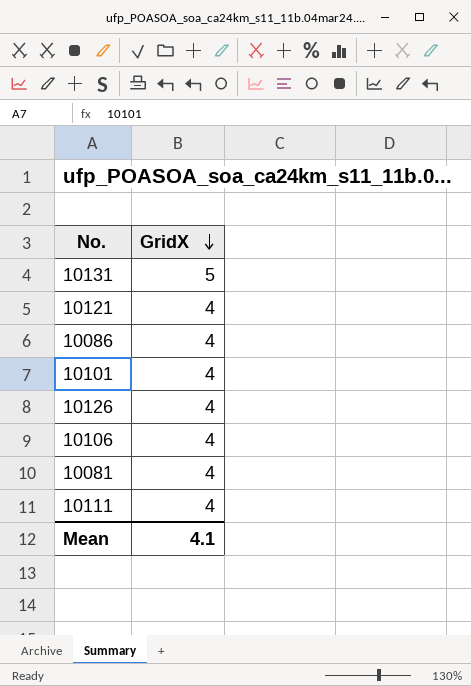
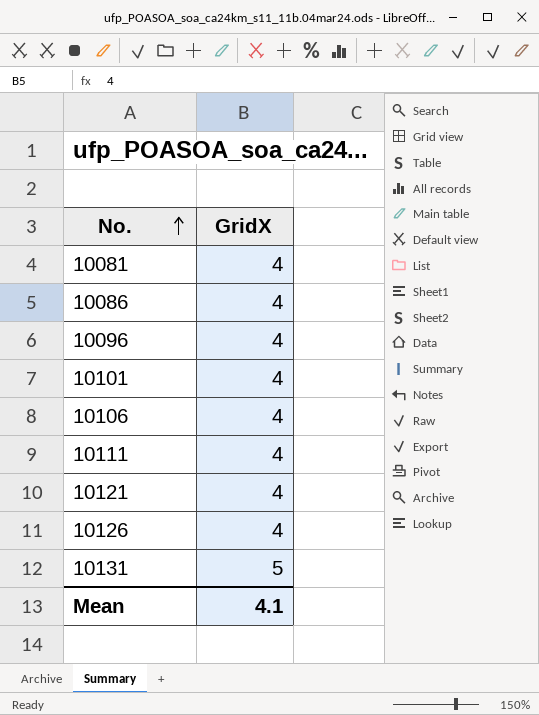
row order: GridX descending -> No. ascending
row 10096: none -> 4

